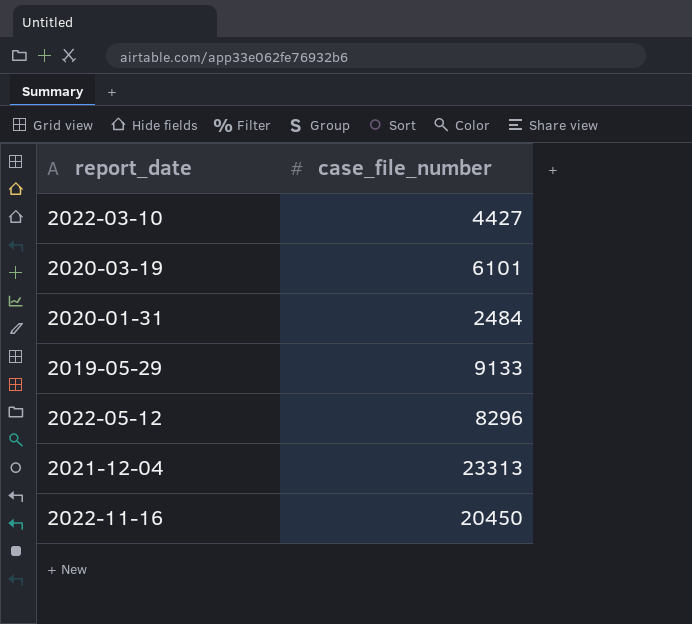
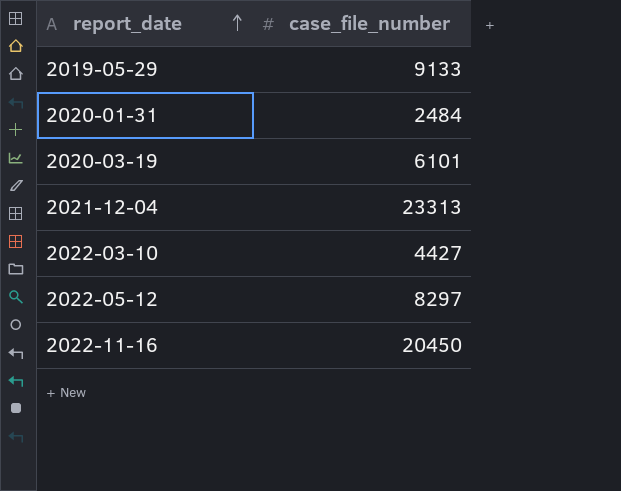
row order: none -> report_date ascending
2022-05-12 | case_file_number: 8296 -> 8297

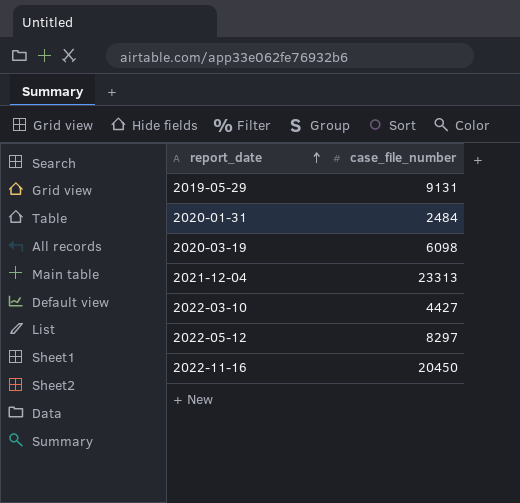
2019-05-29 | case_file_number: 9133 -> 9131
2020-03-19 | case_file_number: 6101 -> 6098

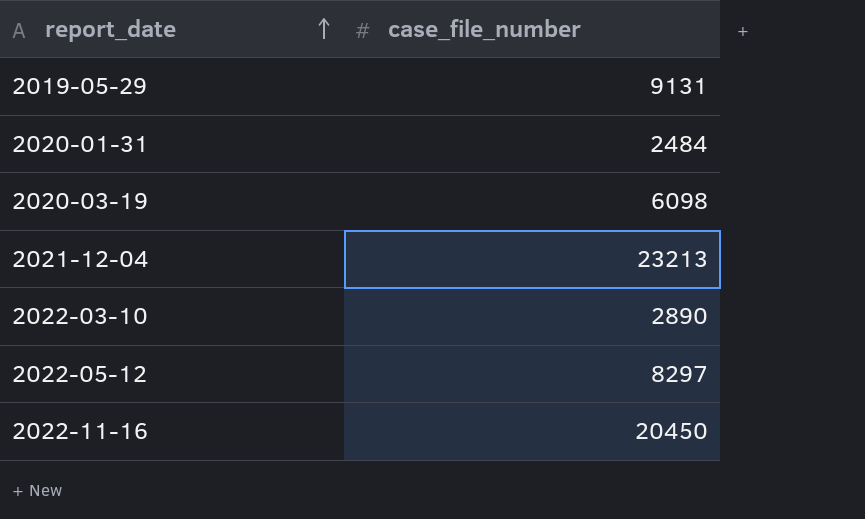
2021-12-04 | case_file_number: 23313 -> 23213
2022-03-10 | case_file_number: 4427 -> 2890

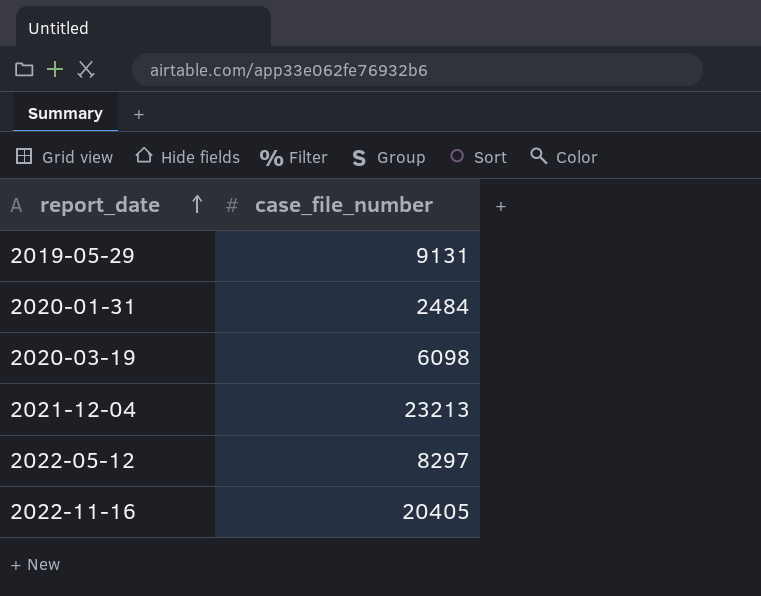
row 2022-03-10: 2890 -> none
2022-11-16 | case_file_number: 20450 -> 20405

